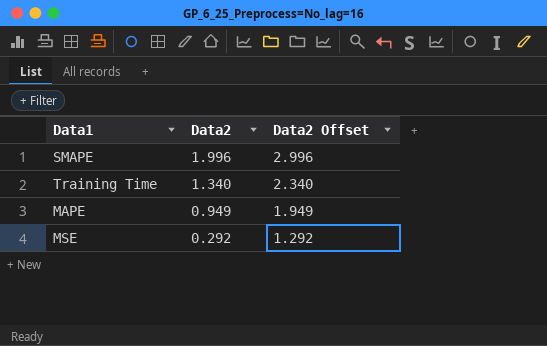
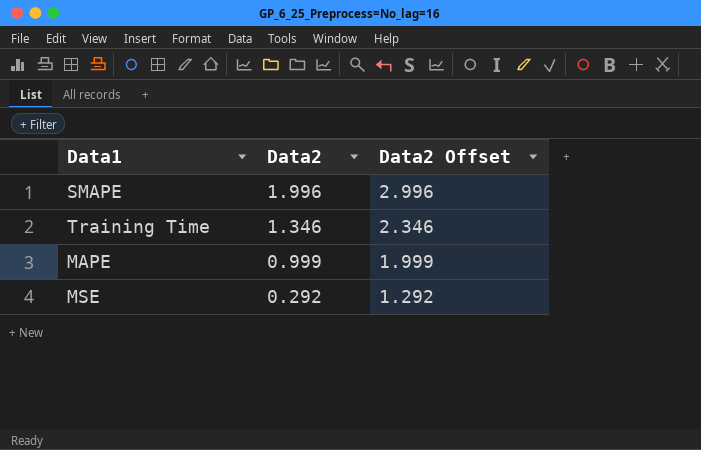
Training Time | Data2: 1.340 -> 1.346
Training Time | Data2 Offset: 2.340 -> 2.346
MAPE | Data2: 0.949 -> 0.999
MAPE | Data2 Offset: 1.949 -> 1.999

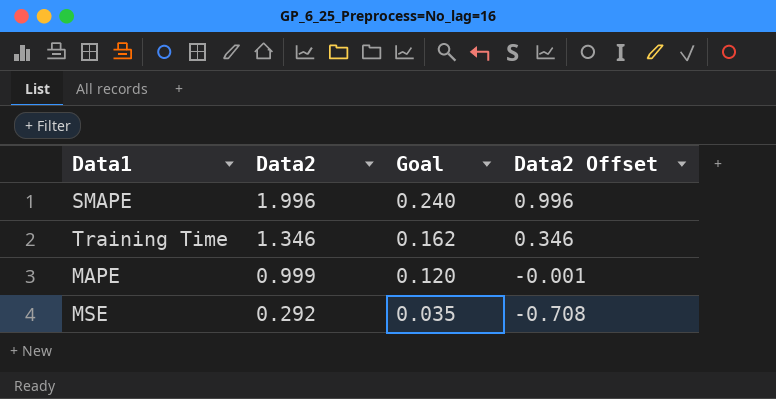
column Goal | formula: none -> [Data2] * 0.12
column Data2 Offset | formula: [Data2] + 1 -> [Data2] - 1

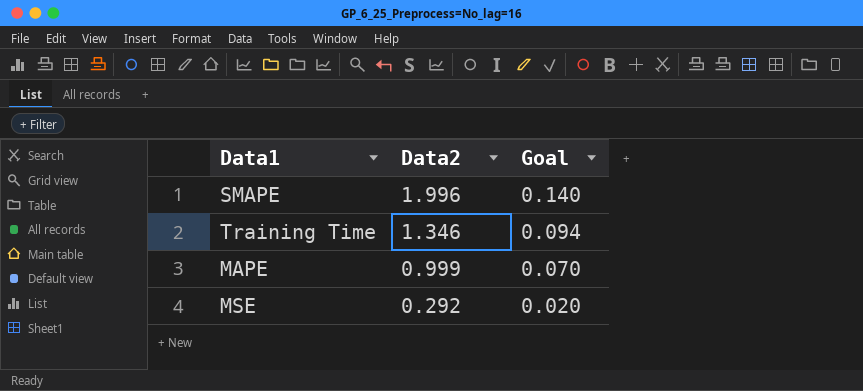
column Data2 Offset | formula: [Data2] - 1 -> none
column Goal | formula: [Data2] * 0.12 -> [Data2] * 0.07

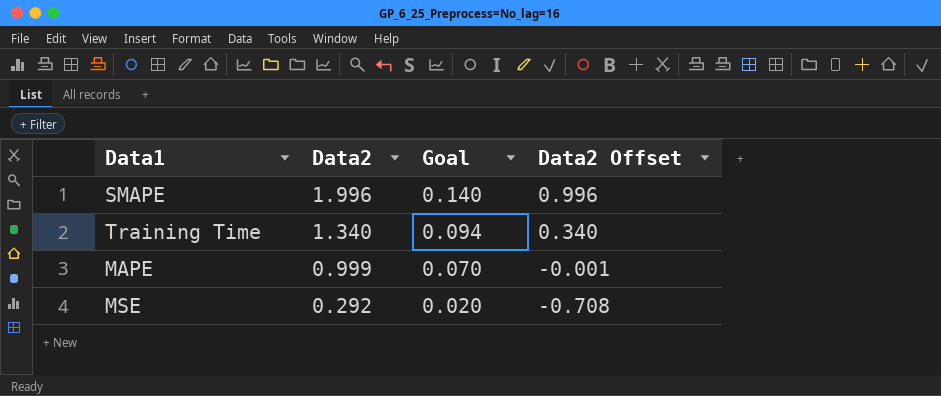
column Data2 Offset | formula: none -> [Data2] - 1
Training Time | Data2: 1.346 -> 1.340

